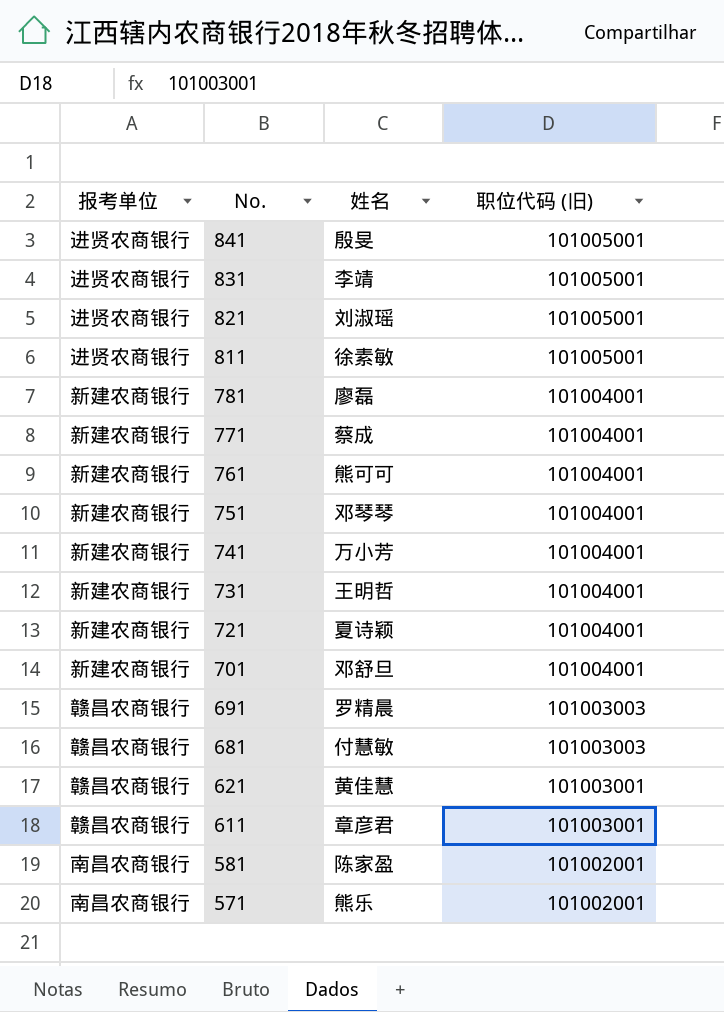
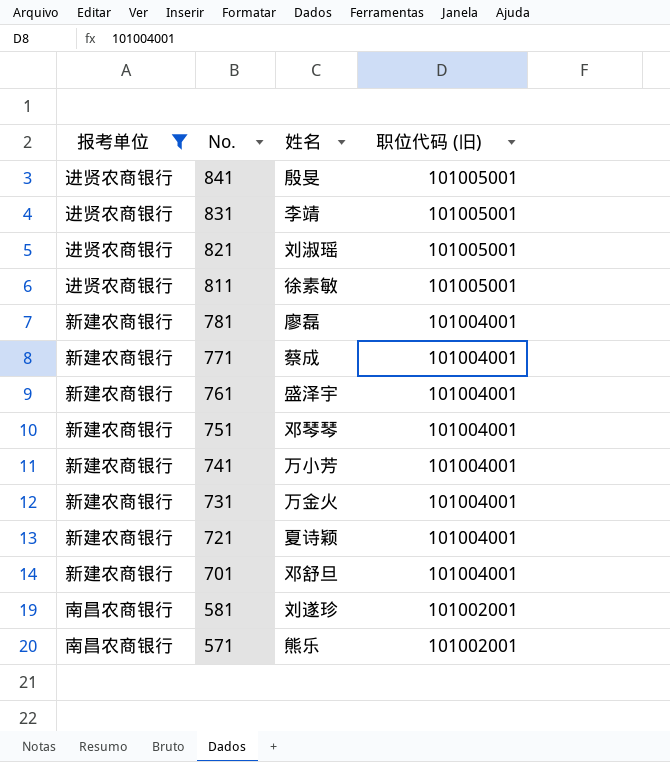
filter: none -> 报考单位 != 赣昌农商银行
761 | 姓名: 熊可可 -> 盛泽宇
731 | 姓名: 王明哲 -> 万金火
581 | 姓名: 陈家盈 -> 刘遂珍

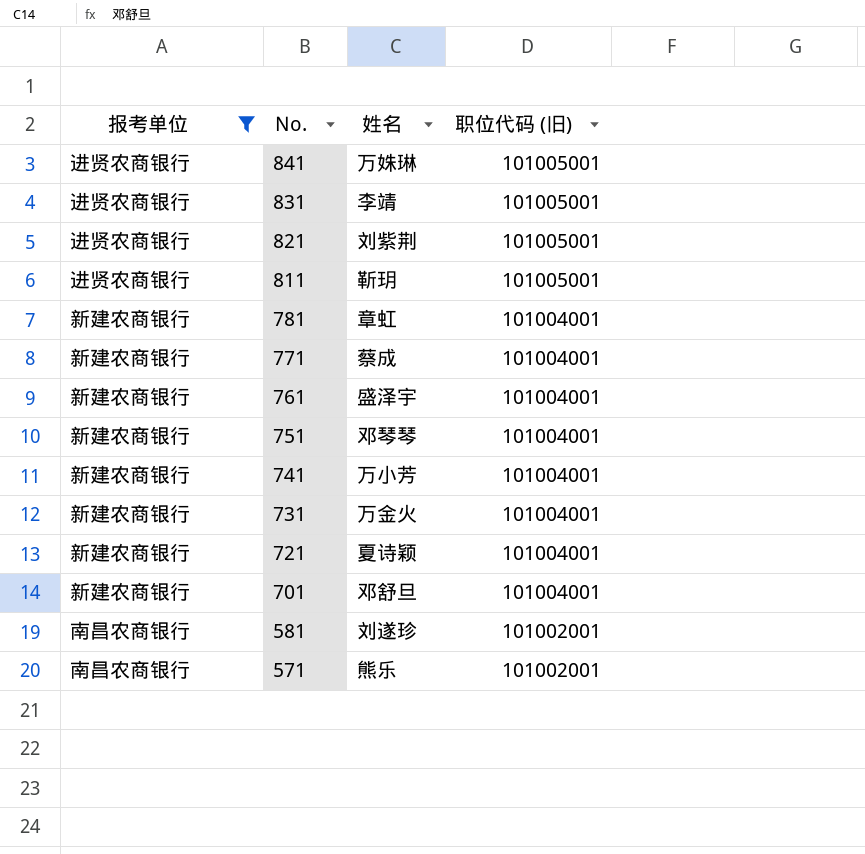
841 | 姓名: 殷旻 -> 万姝琳
821 | 姓名: 刘淑瑶 -> 刘紫荆
811 | 姓名: 徐素敏 -> 靳玥
781 | 姓名: 廖磊 -> 章虹

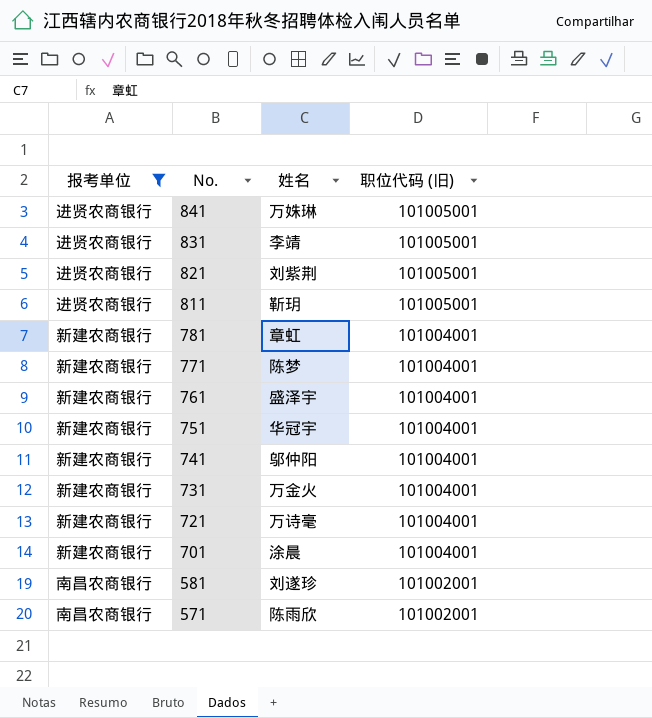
771 | 姓名: 蔡成 -> 陈梦
751 | 姓名: 邓琴琴 -> 华冠宇
741 | 姓名: 万小芳 -> 邬仲阳
721 | 姓名: 夏诗颖 -> 万诗毫
701 | 姓名: 邓舒旦 -> 涂晨
571 | 姓名: 熊乐 -> 陈雨欣

